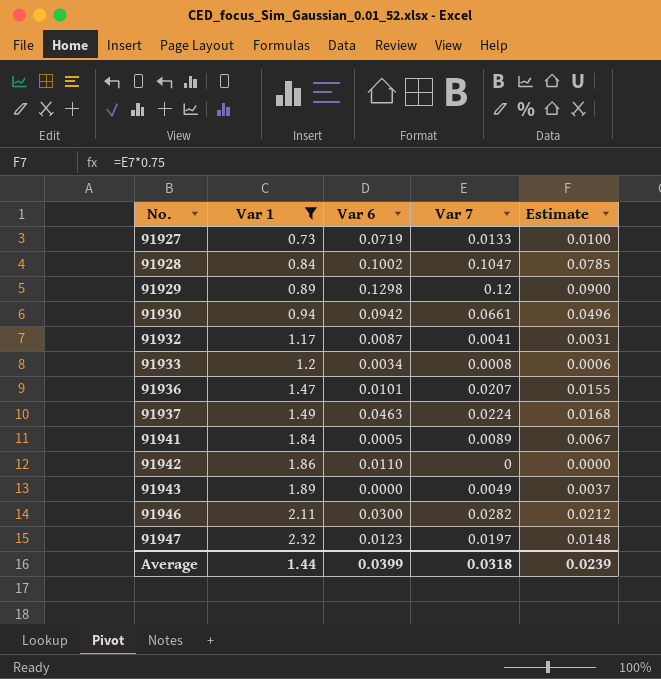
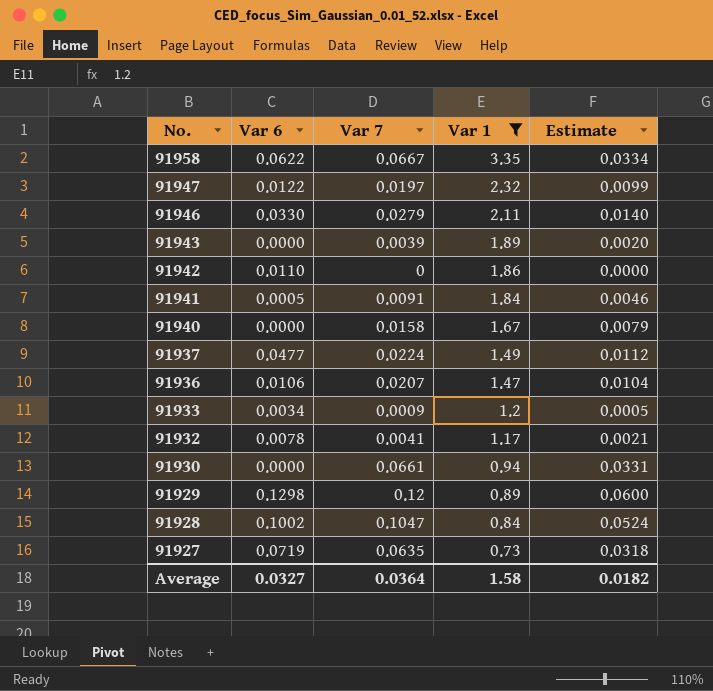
row order: No. ascending -> No. descending
column Var 1 | position: 2 -> 4
column Estimate | formula: [Var 7] * 0.75 -> [Var 7] * 0.5
row 91958: none -> 0.0622 | 0.0667 | 3.35 | 0.0334
91947 | Var 6: 0.0123 -> 0.0122
91946 | Var 6: 0.0300 -> 0.0330
91946 | Var 7: 0.0282 -> 0.0279
91943 | Var 7: 0.0049 -> 0.0039
91941 | Var 7: 0.0089 -> 0.0091
row 91940: none -> 0.0000 | 0.0158 | 1.67 | 0.0079
91937 | Var 6: 0.0463 -> 0.0477
91936 | Var 6: 0.0101 -> 0.0106
91933 | Var 7: 0.0008 -> 0.0009
91932 | Var 6: 0.0087 -> 0.0078
91930 | Var 6: 0.0942 -> 0.0000
91927 | Var 7: 0.0133 -> 0.0635
Average | Var 6: 0.0399 -> 0.0327
Average | Var 7: 0.0318 -> 0.0364
Average | Var 1: 1.44 -> 1.58
Average | Estimate: 0.0239 -> 0.0182

